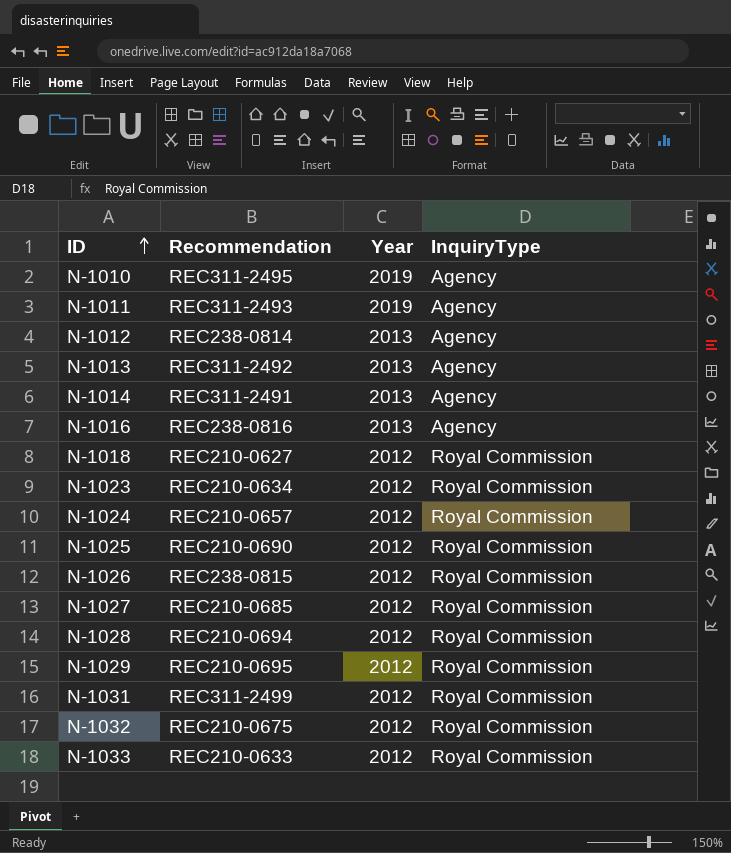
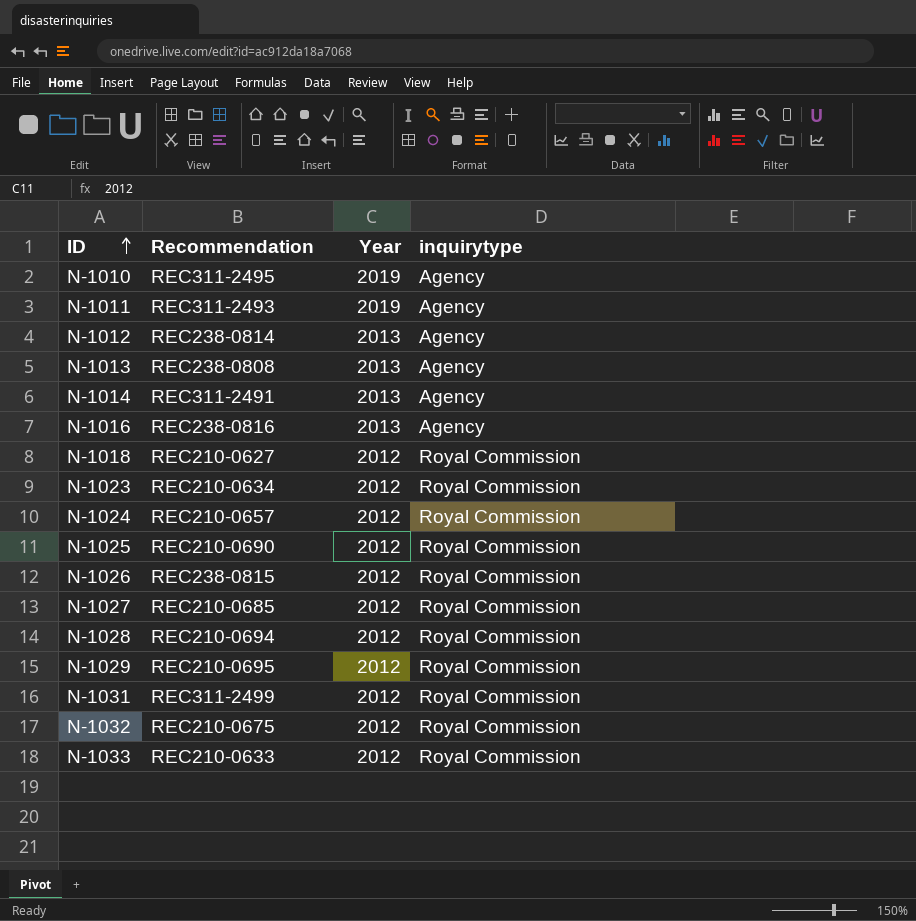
column name: InquiryType -> inquirytype
N-1013 | Recommendation: REC311-2492 -> REC238-0808

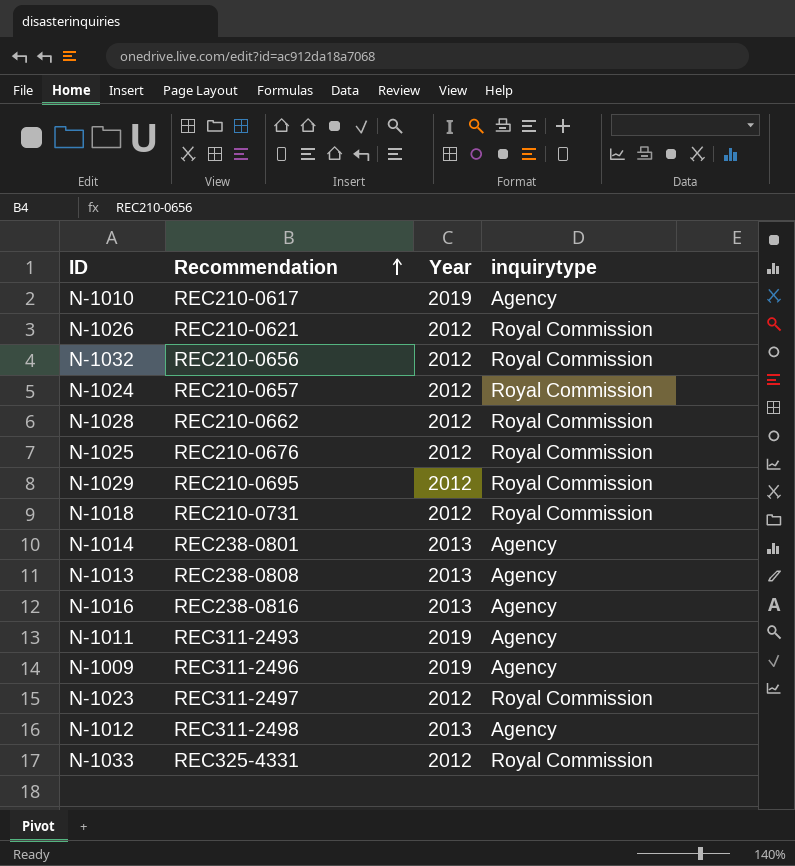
row order: ID ascending -> Recommendation ascending
row N-1027: REC210-0685 | 2012 | Royal Commission -> none
row N-1031: REC311-2499 | 2012 | Royal Commission -> none
N-1010 | Recommendation: REC311-2495 -> REC210-0617
N-1026 | Recommendation: REC238-0815 -> REC210-0621
N-1032 | Recommendation: REC210-0675 -> REC210-0656
N-1028 | Recommendation: REC210-0694 -> REC210-0662
N-1025 | Recommendation: REC210-0690 -> REC210-0676
N-1018 | Recommendation: REC210-0627 -> REC210-0731
N-1014 | Recommendation: REC311-2491 -> REC238-0801
row N-1009: none -> REC311-2496 | 2019 | Agency
N-1023 | Recommendation: REC210-0634 -> REC311-2497
N-1012 | Recommendation: REC238-0814 -> REC311-2498
N-1033 | Recommendation: REC210-0633 -> REC325-4331

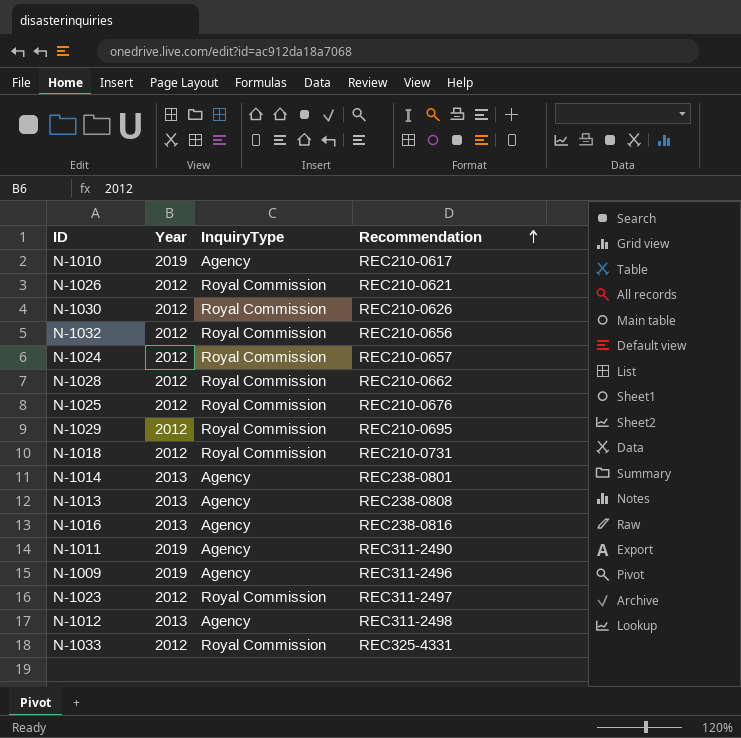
column name: inquirytype -> InquiryType
column Recommendation | position: 2 -> 4
row N-1030: none -> 2012 | Royal Commission | REC210-0626
N-1011 | Recommendation: REC311-2493 -> REC311-2490

